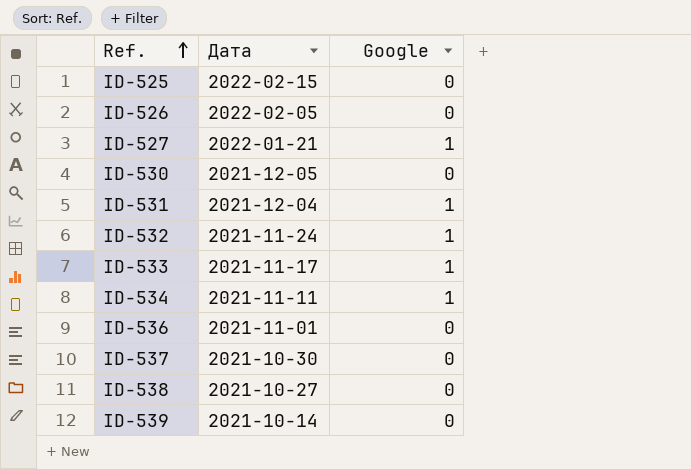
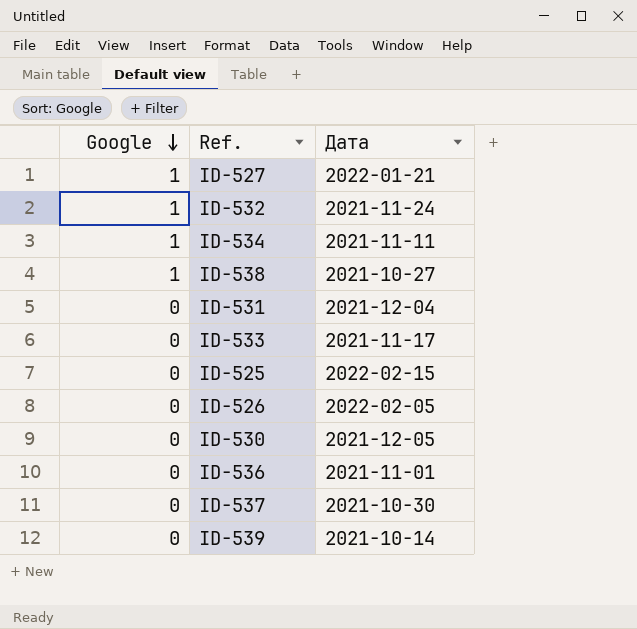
row order: Ref. ascending -> Google descending
column Google | position: 3 -> 1
ID-538 | Google: 0 -> 1
ID-531 | Google: 1 -> 0
ID-533 | Google: 1 -> 0

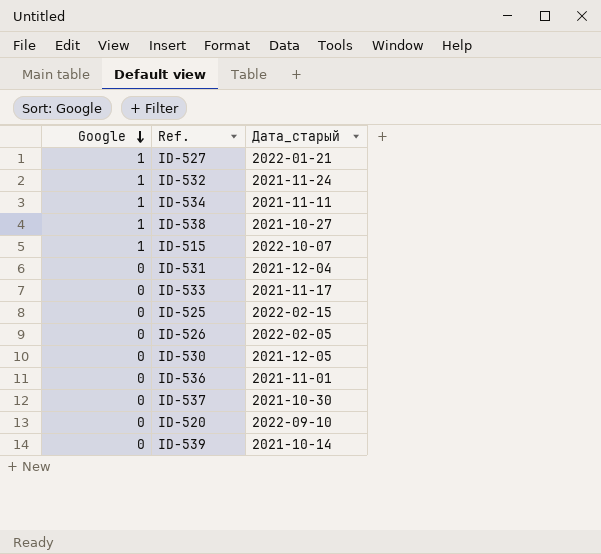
column name: Дата -> Дата_старый
row ID-515: none -> 1 | 2022-10-07
row ID-520: none -> 0 | 2022-09-10

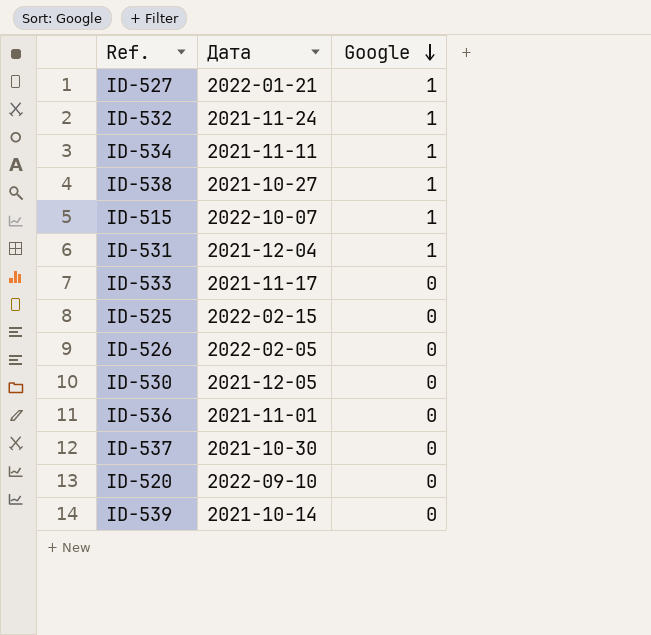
column name: Дата_старый -> Дата
column Google | position: 1 -> 3
ID-531 | Google: 0 -> 1

